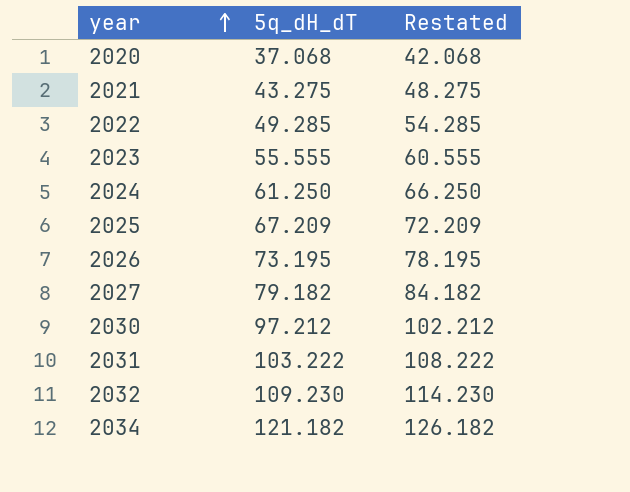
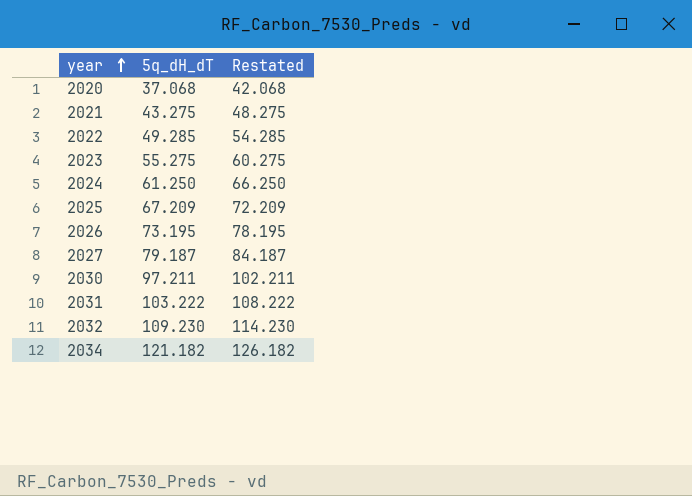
2023 | 5q_dH_dT: 55.555 -> 55.275
2023 | Restated: 60.555 -> 60.275
2027 | 5q_dH_dT: 79.182 -> 79.187
2027 | Restated: 84.182 -> 84.187
2030 | 5q_dH_dT: 97.212 -> 97.211
2030 | Restated: 102.212 -> 102.211

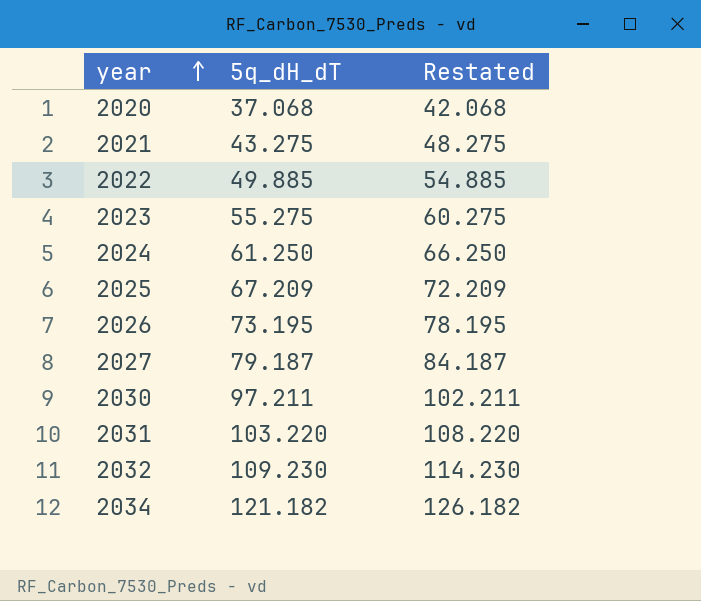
2022 | 5q_dH_dT: 49.285 -> 49.885
2022 | Restated: 54.285 -> 54.885
2031 | 5q_dH_dT: 103.222 -> 103.220
2031 | Restated: 108.222 -> 108.220

